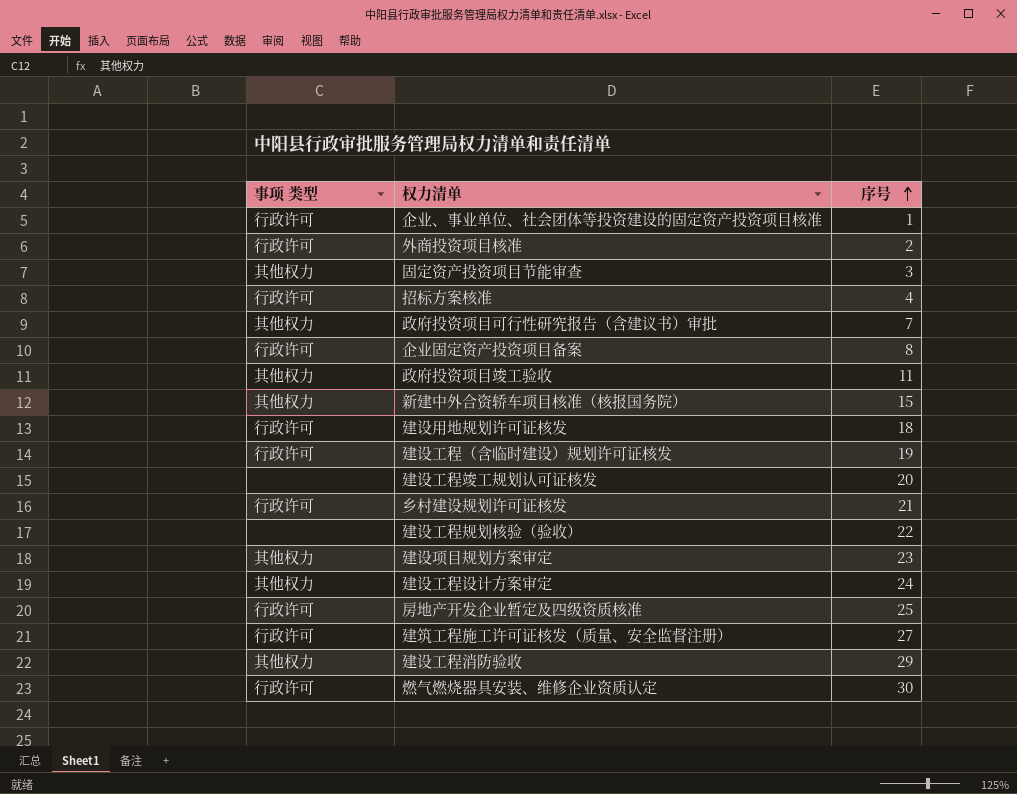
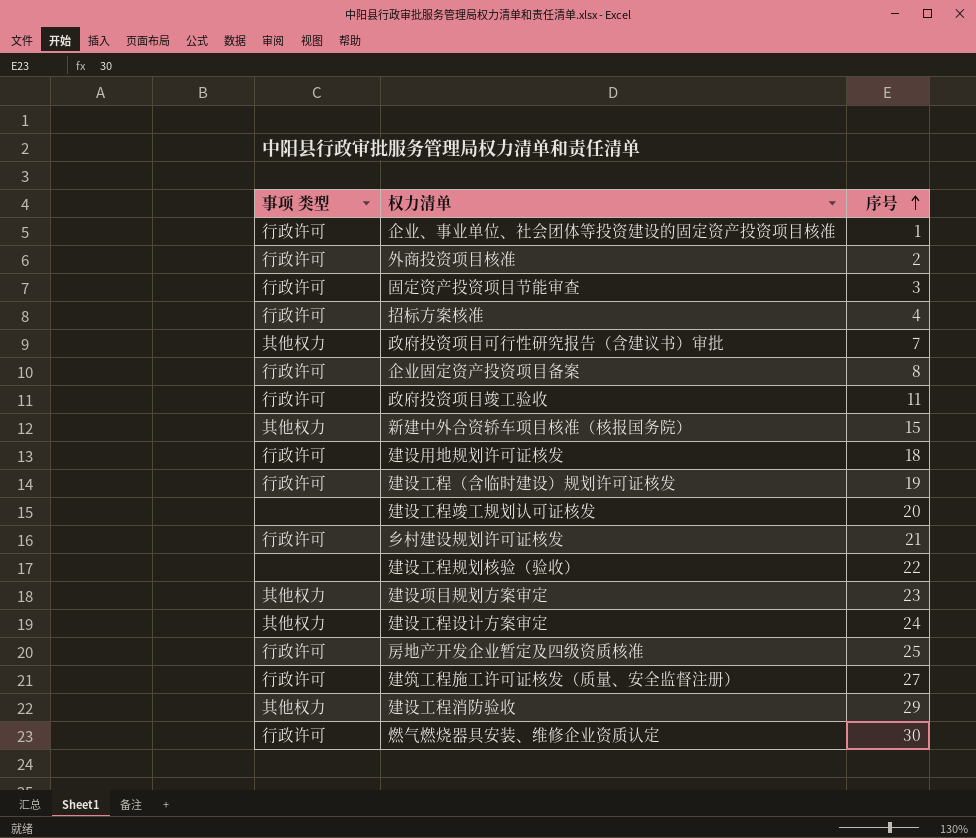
固定资产投资项目节能审查 | 事项 类型: 其他权力 -> 行政许可
政府投资项目竣工验收 | 事项 类型: 其他权力 -> 行政许可

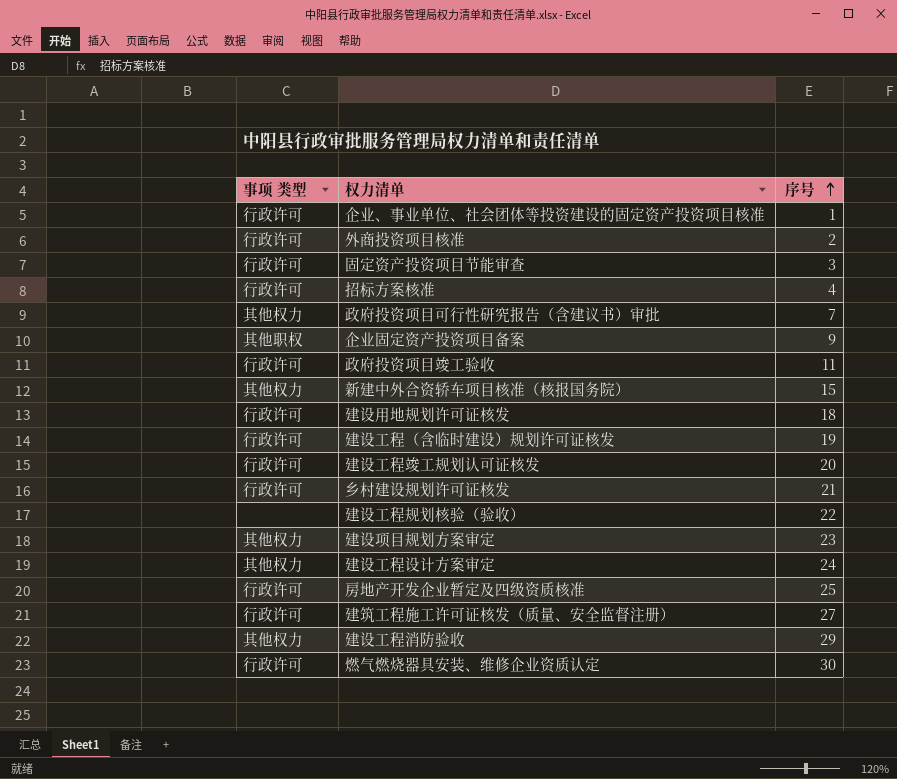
企业固定资产投资项目备案 | 事项 类型: 行政许可 -> 其他职权
企业固定资产投资项目备案 | 序号: 8 -> 9
建设工程竣工规划认可证核发 | 事项 类型: none -> 行政许可

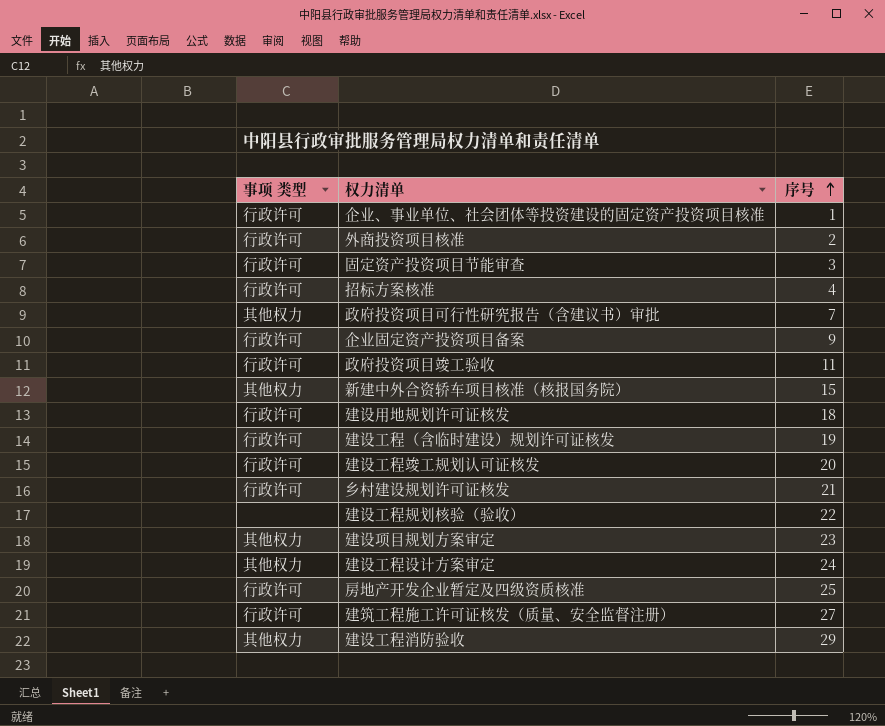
row 燃气燃烧器具安装、维修企业资质认定: 行政许可 | 30 -> none
企业固定资产投资项目备案 | 事项 类型: 其他职权 -> 行政许可

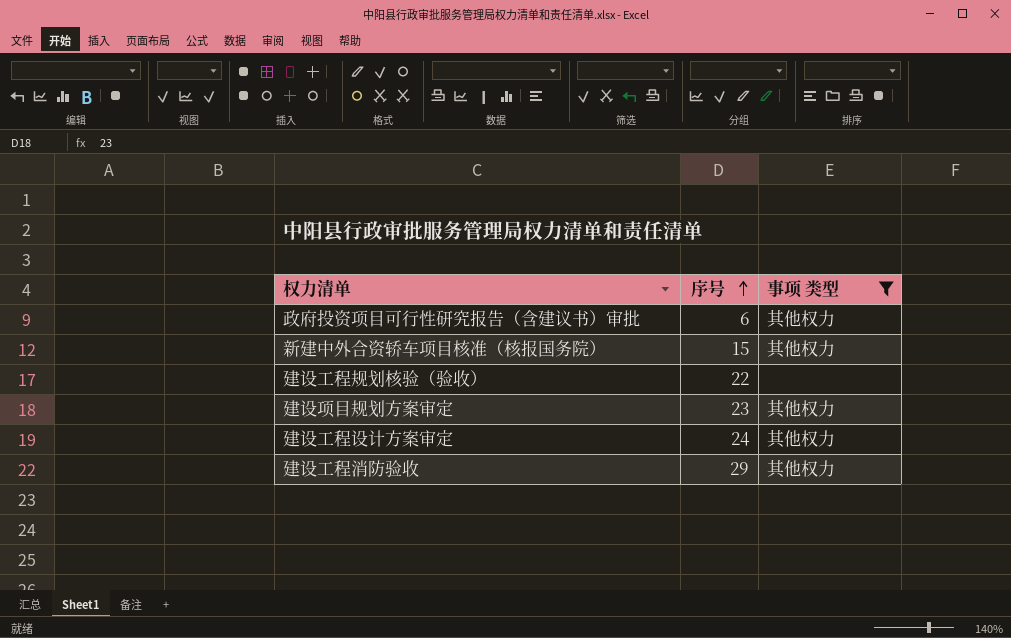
filter: none -> 事项 类型 != 行政许可
column 事项 类型 | position: 1 -> 3
政府投资项目可行性研究报告（含建议书）审批 | 序号: 7 -> 6

